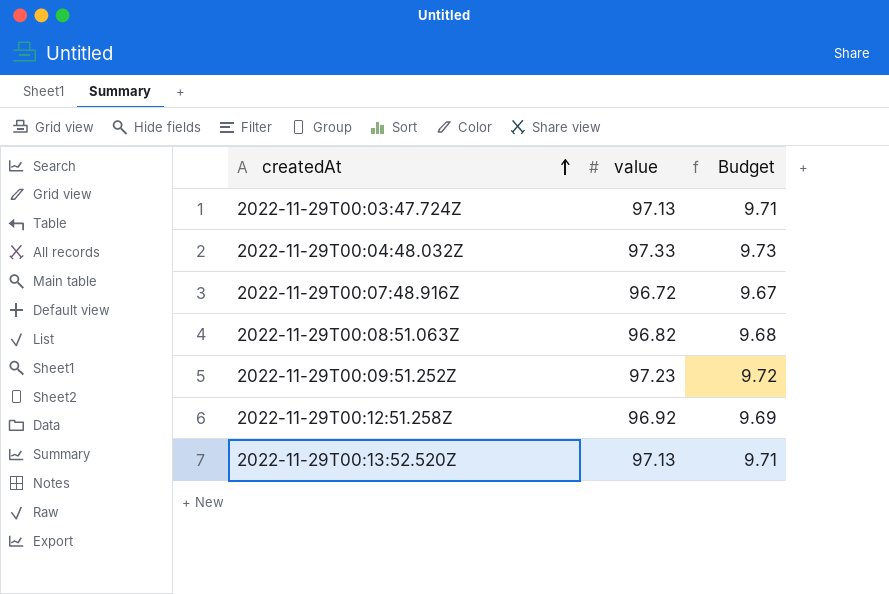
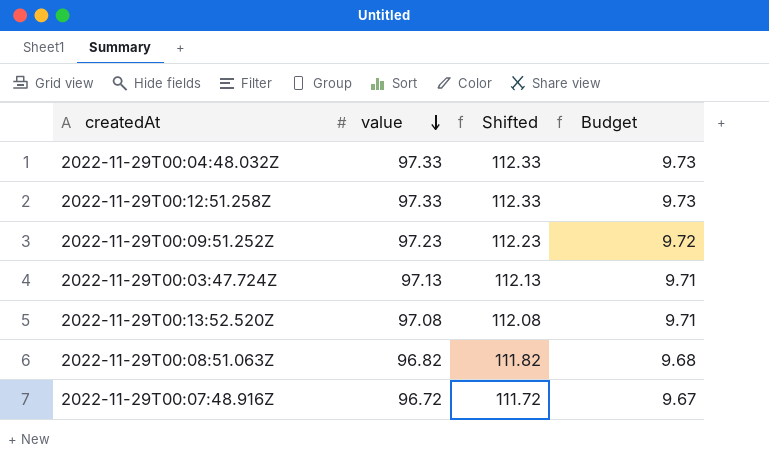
row order: createdAt ascending -> value descending
column Shifted | formula: none -> [value] + 15
2022-11-29T00:12:51.258Z | value: 96.92 -> 97.33
2022-11-29T00:12:51.258Z | Budget: 9.69 -> 9.73
2022-11-29T00:13:52.520Z | value: 97.13 -> 97.08

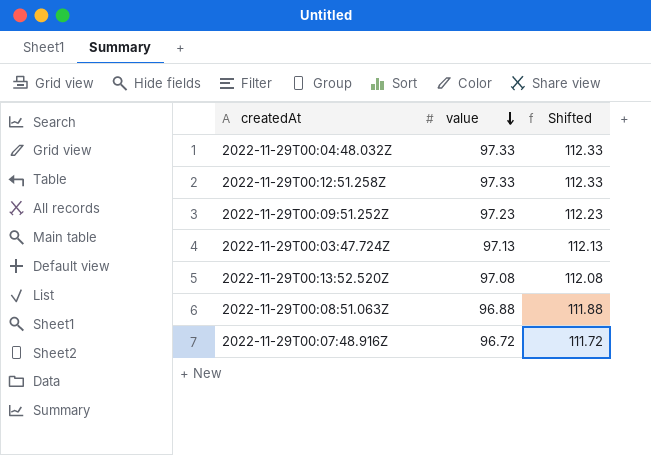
column Budget | formula: [value] * 0.1 -> none
2022-11-29T00:08:51.063Z | value: 96.82 -> 96.88
2022-11-29T00:08:51.063Z | Shifted: 111.82 -> 111.88

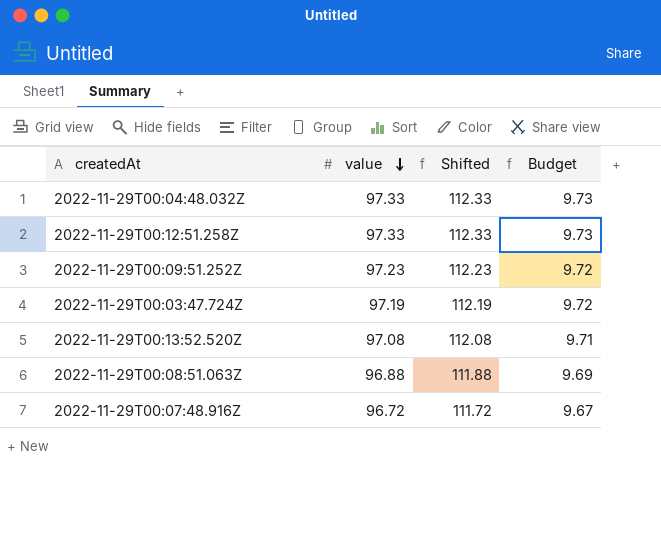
column Budget | formula: none -> [value] * 0.1
2022-11-29T00:03:47.724Z | value: 97.13 -> 97.19
2022-11-29T00:03:47.724Z | Shifted: 112.13 -> 112.19

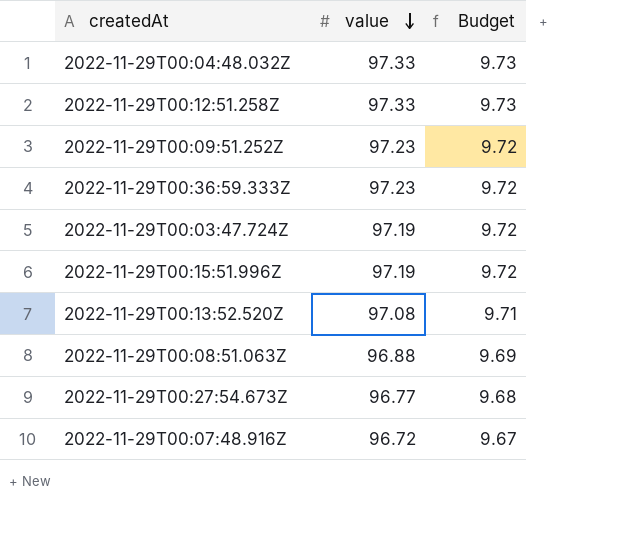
column Shifted | formula: [value] + 15 -> none
row 2022-11-29T00:36:59.333Z: none -> 97.23 | 9.72
row 2022-11-29T00:15:51.996Z: none -> 97.19 | 9.72
row 2022-11-29T00:27:54.673Z: none -> 96.77 | 9.68

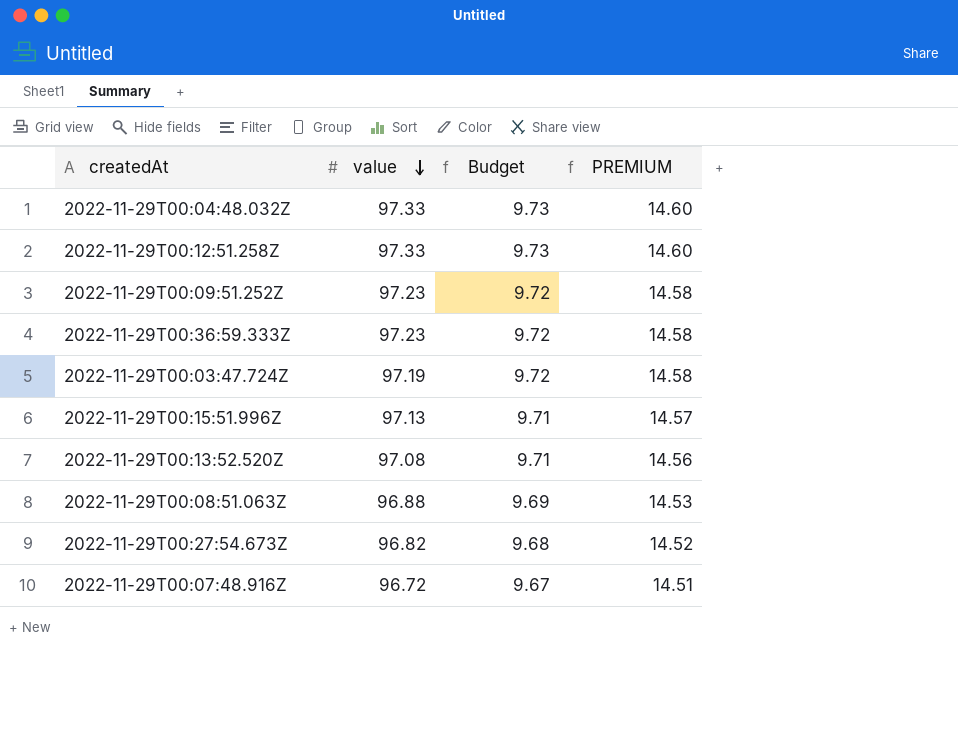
column PREMIUM | formula: none -> [value] * 0.15
2022-11-29T00:15:51.996Z | value: 97.19 -> 97.13
2022-11-29T00:15:51.996Z | Budget: 9.72 -> 9.71
2022-11-29T00:27:54.673Z | value: 96.77 -> 96.82

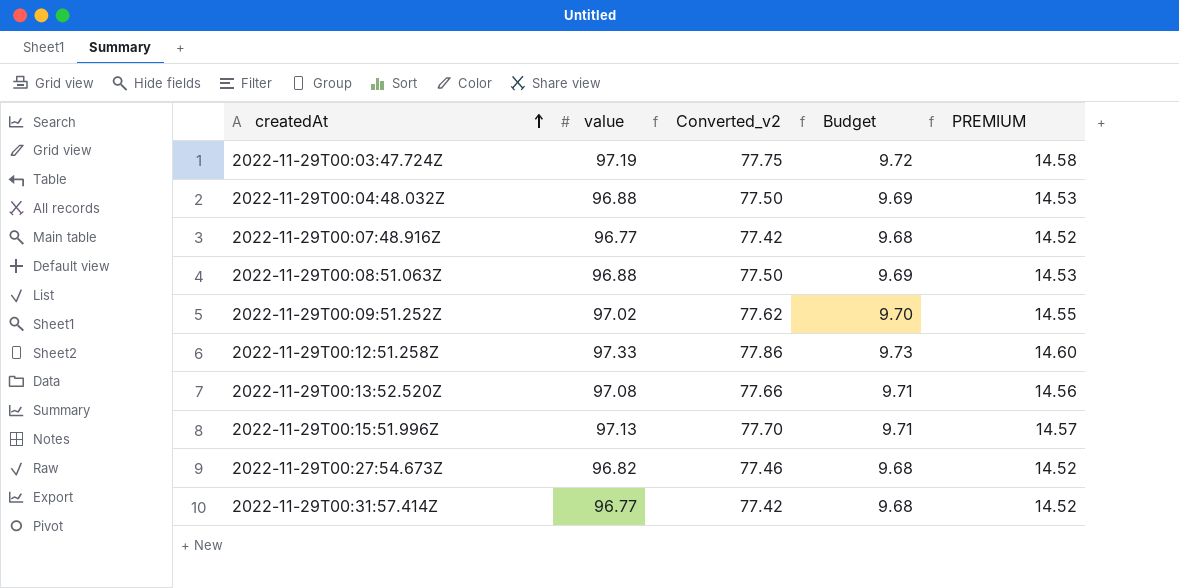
row order: value descending -> createdAt ascending
column Converted_v2 | formula: none -> [value] * 0.8
row 2022-11-29T00:36:59.333Z: 97.23 | 9.72 | 14.58 -> none
2022-11-29T00:04:48.032Z | value: 97.33 -> 96.88
2022-11-29T00:04:48.032Z | Budget: 9.73 -> 9.69
2022-11-29T00:04:48.032Z | PREMIUM: 14.60 -> 14.53
2022-11-29T00:07:48.916Z | value: 96.72 -> 96.77
2022-11-29T00:07:48.916Z | Budget: 9.67 -> 9.68
2022-11-29T00:07:48.916Z | PREMIUM: 14.51 -> 14.52
2022-11-29T00:09:51.252Z | value: 97.23 -> 97.02
2022-11-29T00:09:51.252Z | Budget: 9.72 -> 9.70
2022-11-29T00:09:51.252Z | PREMIUM: 14.58 -> 14.55
row 2022-11-29T00:31:57.414Z: none -> 96.77 | 77.42 | 9.68 | 14.52

